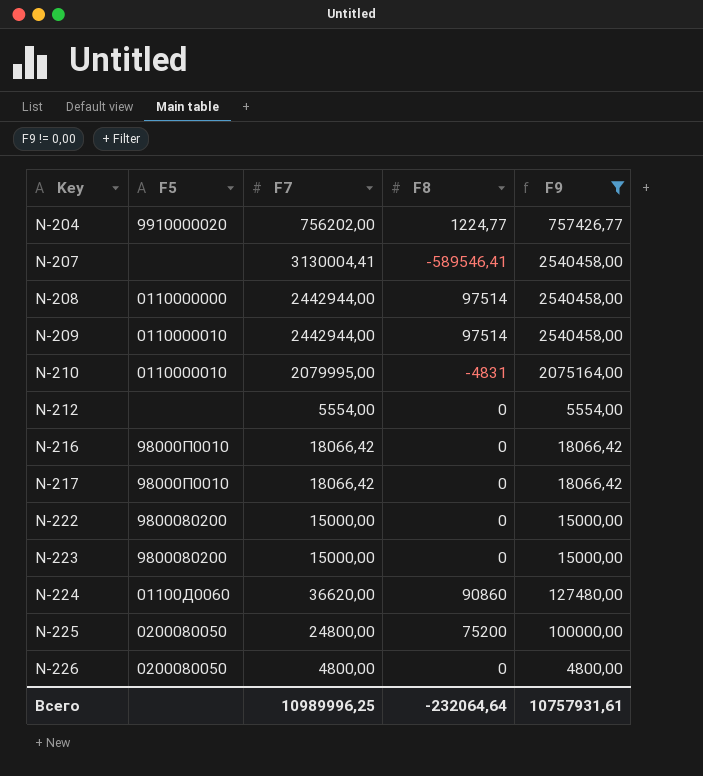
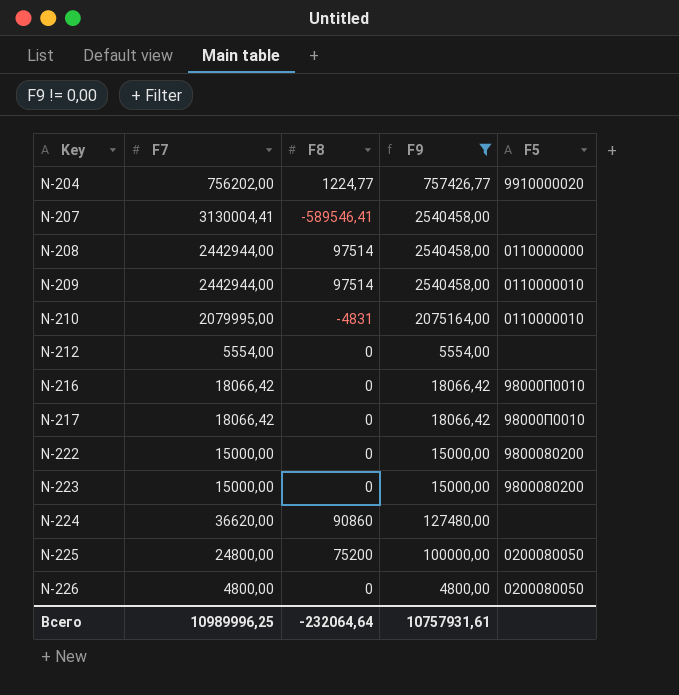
column F5 | position: 2 -> 5
N-224 | F5: 01100Д0060 -> none

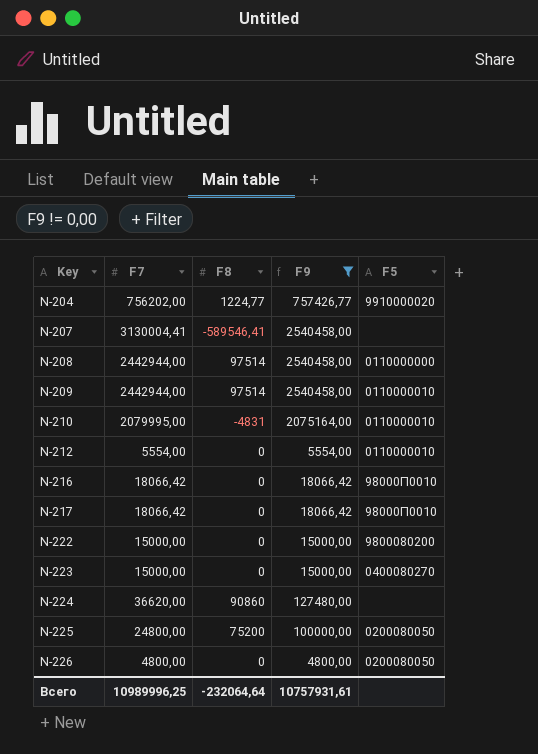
N-212 | F5: none -> 0110000010
N-223 | F5: 9800080200 -> 0400080270

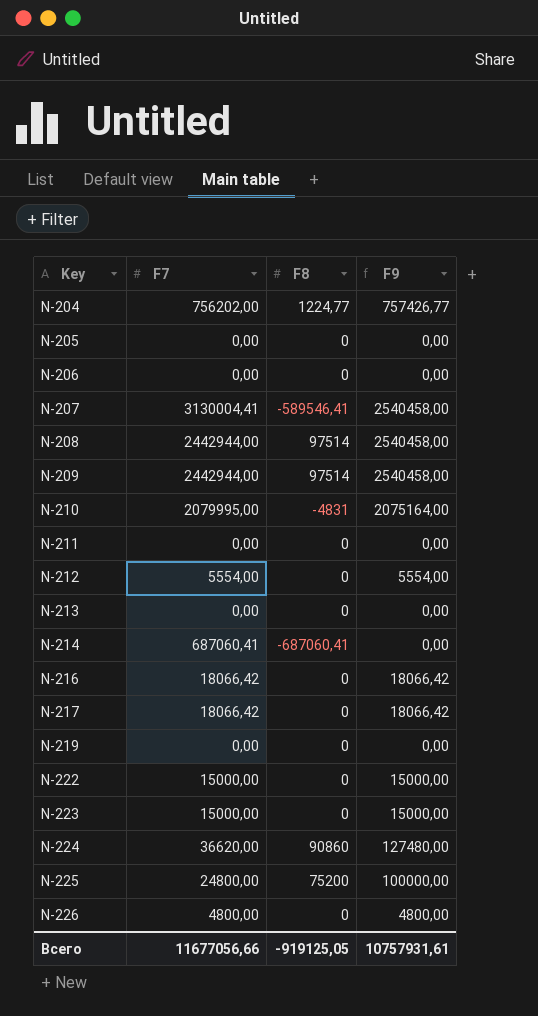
filter: F9 != 0,00 -> none
column F5 | position: 5 -> none
Всего | F7: 10989996,25 -> 11677056,66
Всего | F8: -232064,64 -> -919125,05

